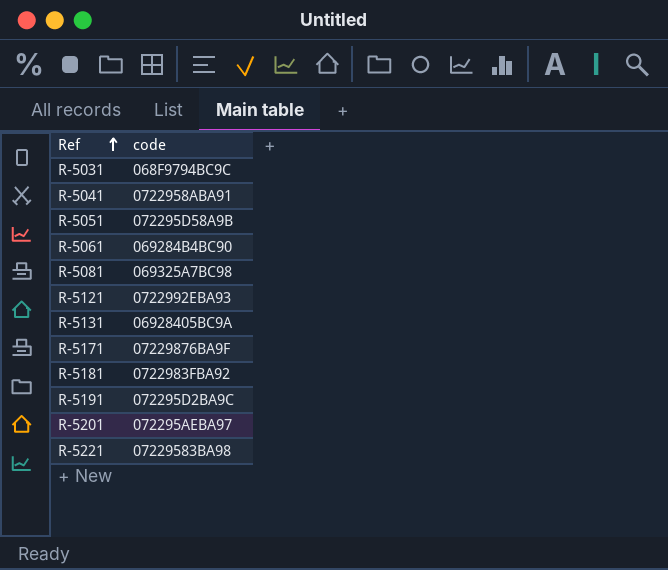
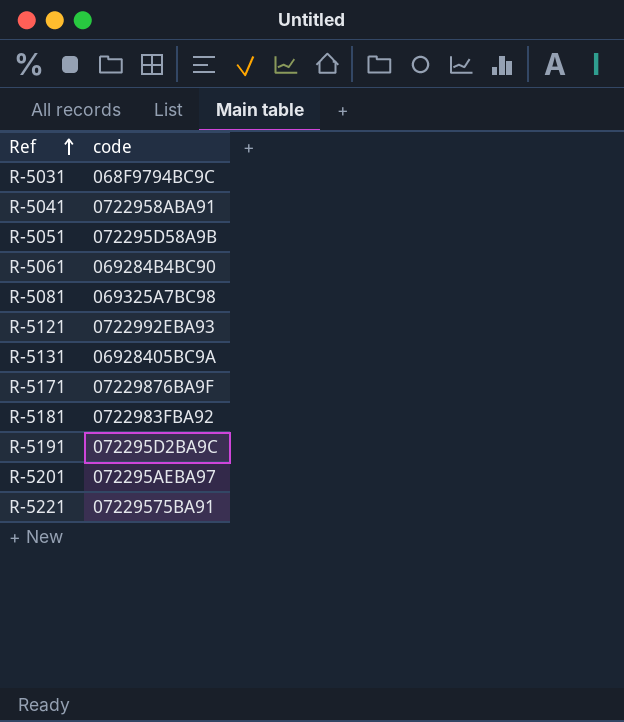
R-5221 | code: 07229583BA98 -> 07229575BA91

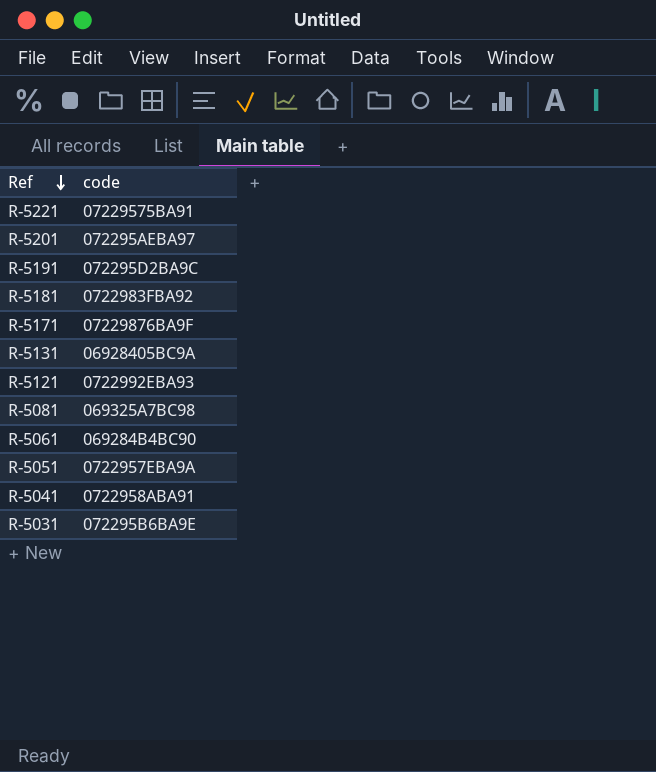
row order: Ref ascending -> Ref descending
R-5051 | code: 072295D58A9B -> 0722957EBA9A
R-5031 | code: 068F9794BC9C -> 072295B6BA9E

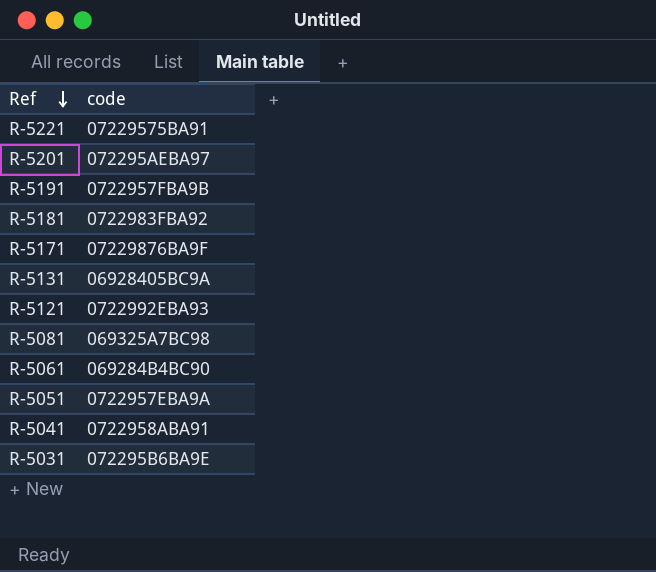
R-5191 | code: 072295D2BA9C -> 0722957FBA9B

